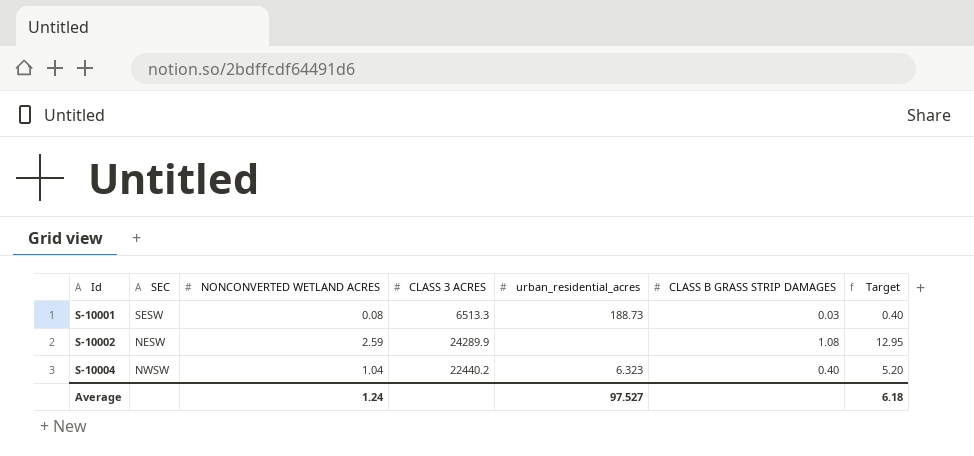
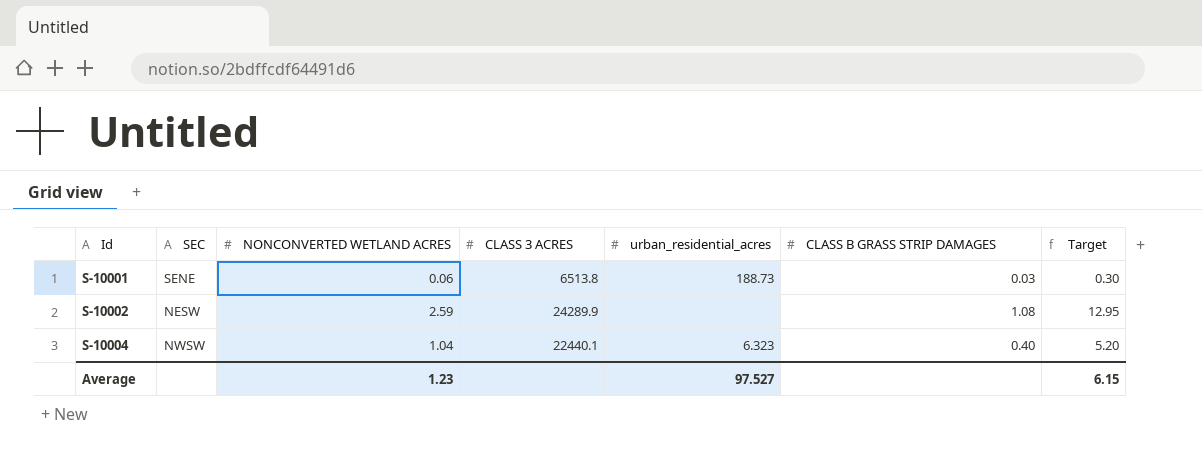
S-10001 | SEC: SESW -> SENE
S-10001 | NONCONVERTED WETLAND ACRES: 0.08 -> 0.06
S-10001 | CLASS 3 ACRES: 6513.3 -> 6513.8
S-10001 | Target: 0.40 -> 0.30
S-10004 | CLASS 3 ACRES: 22440.2 -> 22440.1
Average | NONCONVERTED WETLAND ACRES: 1.24 -> 1.23
Average | Target: 6.18 -> 6.15

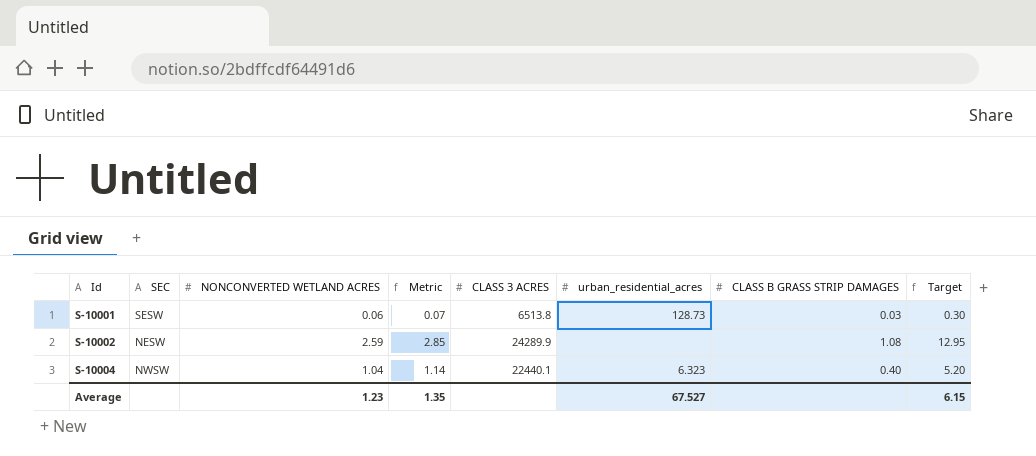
column Metric | formula: none -> [NONCONVERTED WETLAND ACRES] * 1.1
S-10001 | SEC: SENE -> SESW
S-10001 | urban_residential_acres: 188.73 -> 128.73
Average | urban_residential_acres: 97.527 -> 67.527

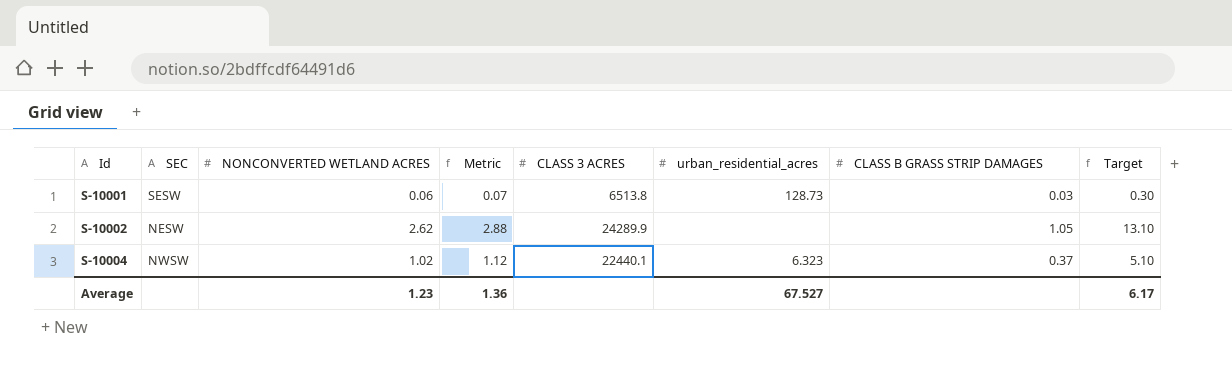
S-10002 | NONCONVERTED WETLAND ACRES: 2.59 -> 2.62
S-10002 | Metric: 2.85 -> 2.88
S-10002 | CLASS B GRASS STRIP DAMAGES: 1.08 -> 1.05
S-10002 | Target: 12.95 -> 13.10
S-10004 | NONCONVERTED WETLAND ACRES: 1.04 -> 1.02
S-10004 | Metric: 1.14 -> 1.12
S-10004 | CLASS B GRASS STRIP DAMAGES: 0.40 -> 0.37
S-10004 | Target: 5.20 -> 5.10
Average | Metric: 1.35 -> 1.36
Average | Target: 6.15 -> 6.17

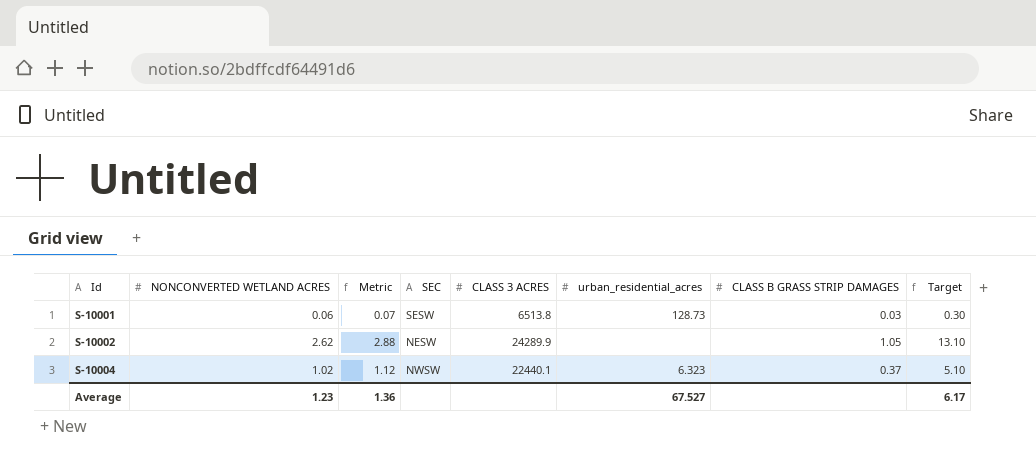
column SEC | position: 2 -> 4

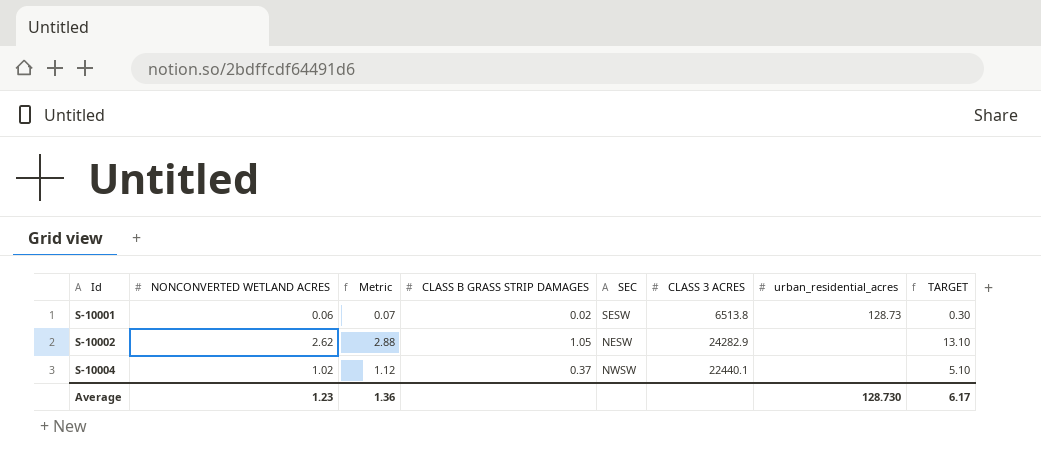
column CLASS B GRASS STRIP DAMAGES | position: 7 -> 4
column name: Target -> TARGET
S-10001 | CLASS B GRASS STRIP DAMAGES: 0.03 -> 0.02
S-10002 | CLASS 3 ACRES: 24289.9 -> 24282.9
S-10004 | urban_residential_acres: 6.323 -> none
Average | urban_residential_acres: 67.527 -> 128.730

